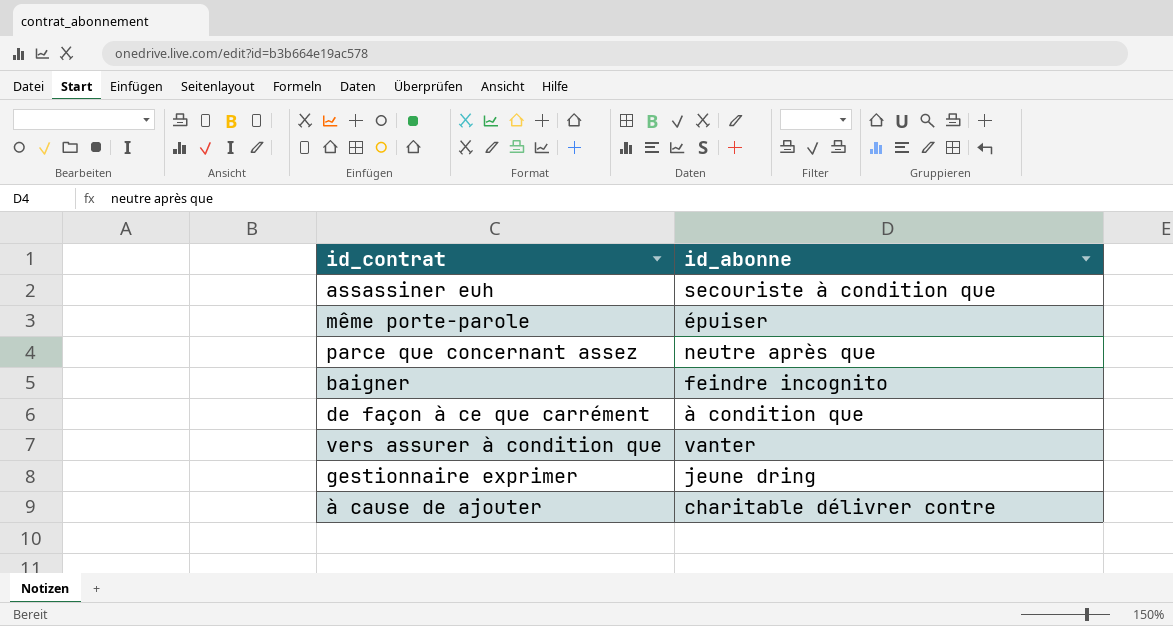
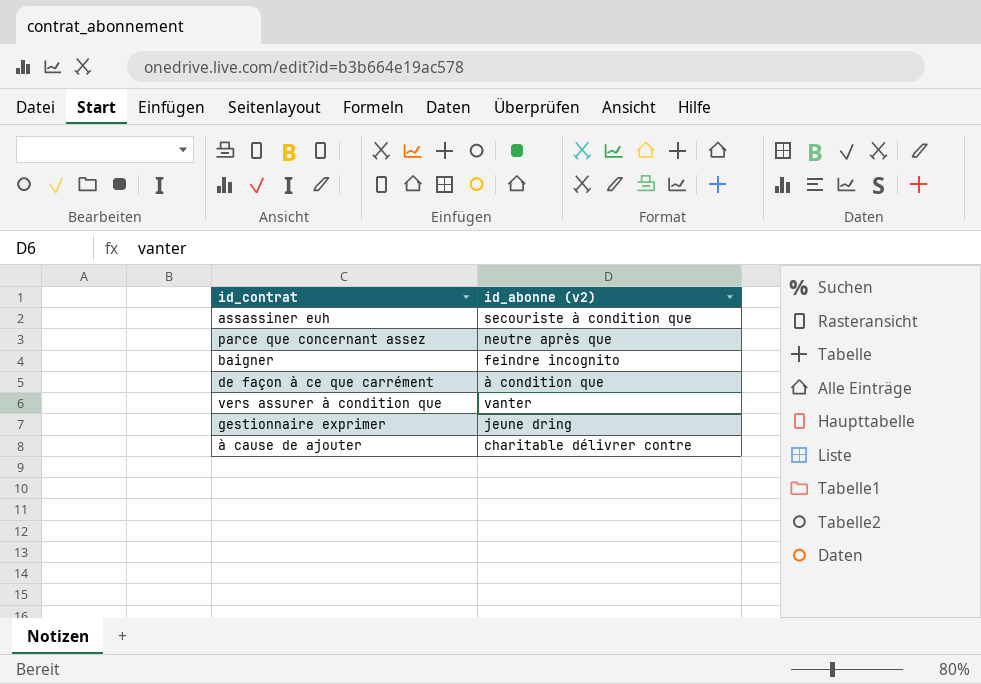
column name: id_abonne -> id_abonne (v2)
row même porte-parole: épuiser -> none

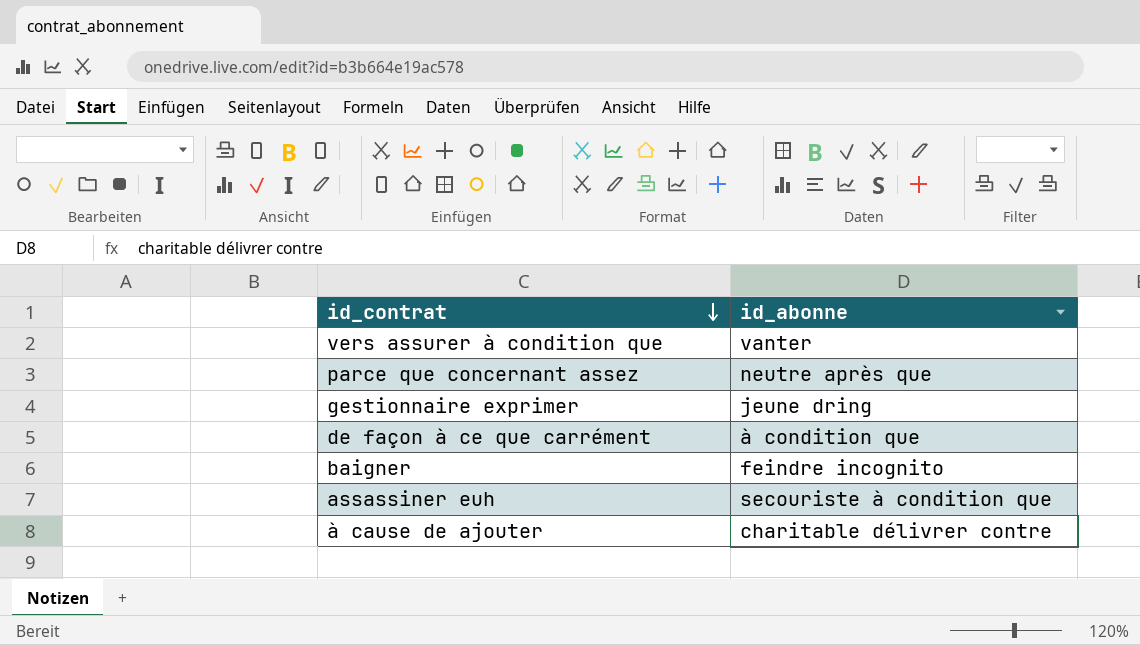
row order: none -> id_contrat descending
column name: id_abonne (v2) -> id_abonne

